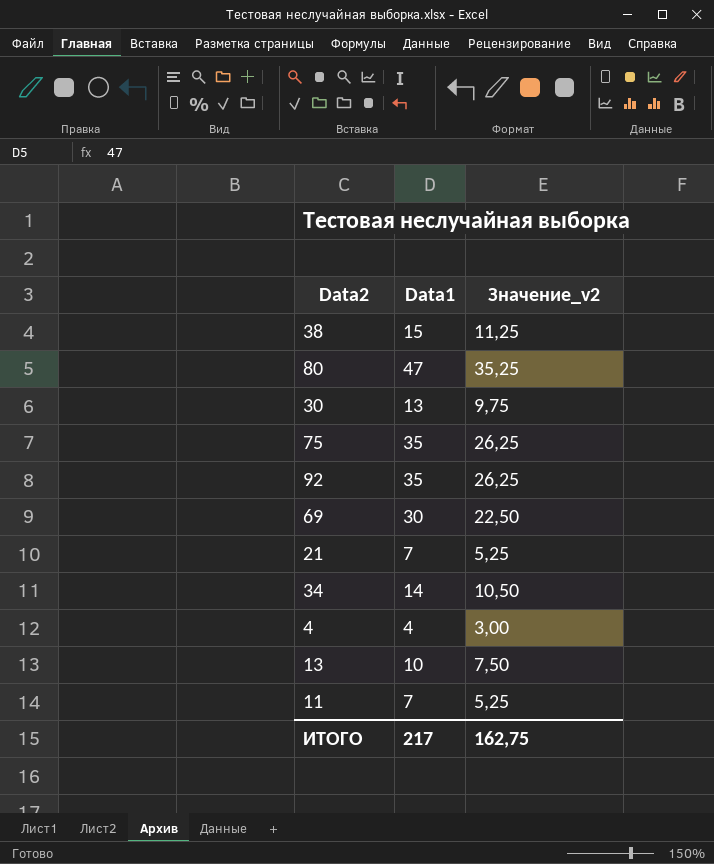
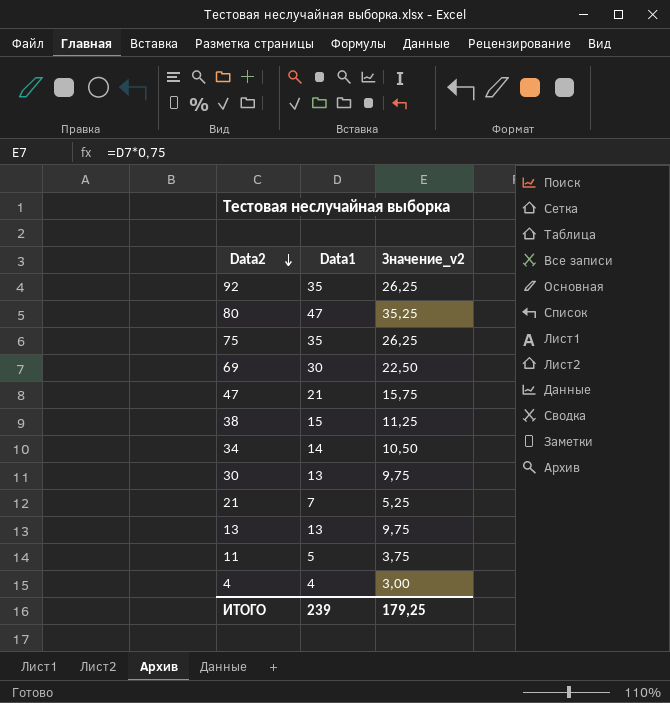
row order: none -> Data2 descending
row 47: none -> 21 | 15,75
13 | Data1: 10 -> 13
13 | Значение_v2: 7,50 -> 9,75
11 | Data1: 7 -> 5
11 | Значение_v2: 5,25 -> 3,75
ИТОГО | Data1: 217 -> 239
ИТОГО | Значение_v2: 162,75 -> 179,25

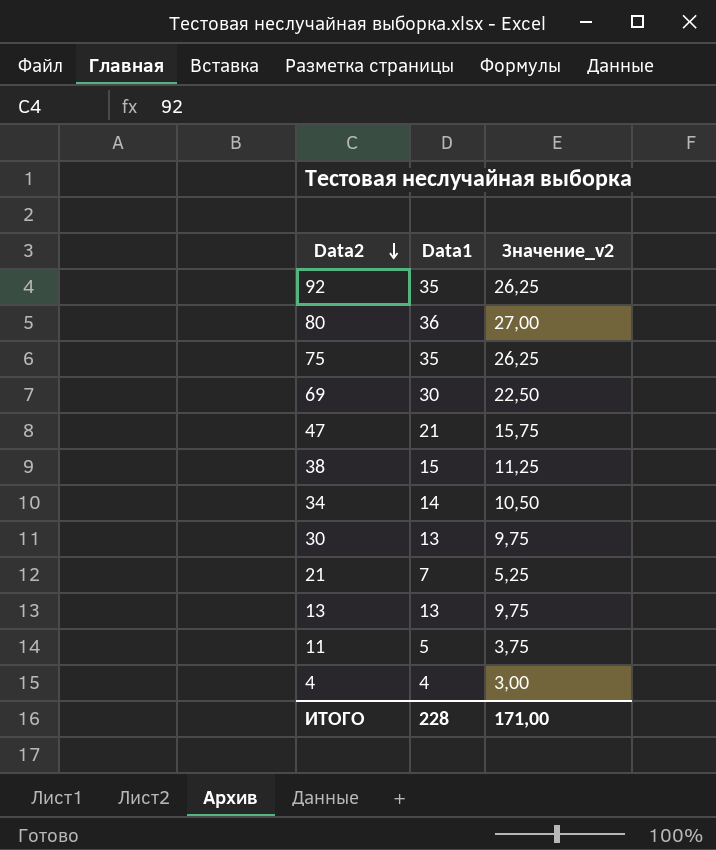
80 | Data1: 47 -> 36
80 | Значение_v2: 35,25 -> 27,00
ИТОГО | Data1: 239 -> 228
ИТОГО | Значение_v2: 179,25 -> 171,00

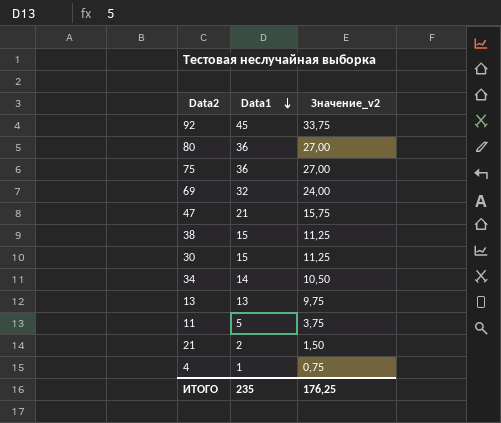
row order: Data2 descending -> Data1 descending
92 | Data1: 35 -> 45
92 | Значение_v2: 26,25 -> 33,75
75 | Data1: 35 -> 36
75 | Значение_v2: 26,25 -> 27,00
69 | Data1: 30 -> 32
69 | Значение_v2: 22,50 -> 24,00
30 | Data1: 13 -> 15
30 | Значение_v2: 9,75 -> 11,25
21 | Data1: 7 -> 2
21 | Значение_v2: 5,25 -> 1,50
4 | Data1: 4 -> 1
4 | Значение_v2: 3,00 -> 0,75
ИТОГО | Data1: 228 -> 235
ИТОГО | Значение_v2: 171,00 -> 176,25

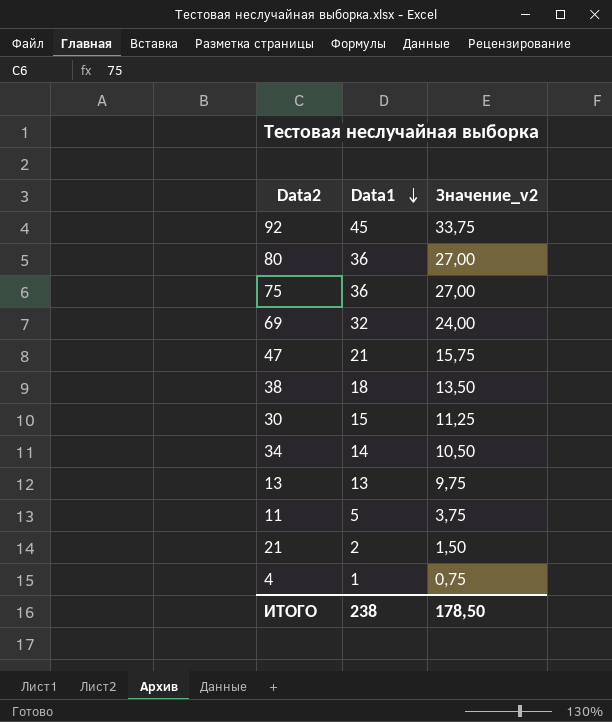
38 | Data1: 15 -> 18
38 | Значение_v2: 11,25 -> 13,50
ИТОГО | Data1: 235 -> 238
ИТОГО | Значение_v2: 176,25 -> 178,50

